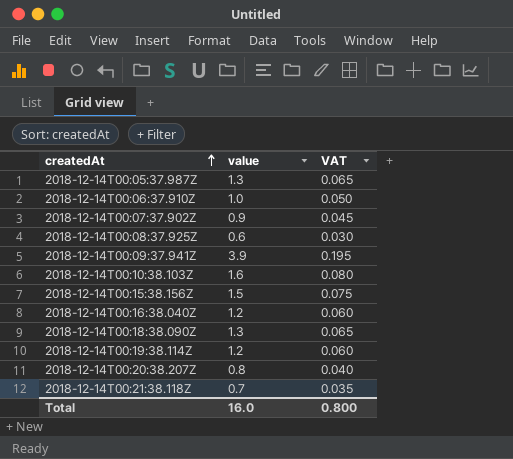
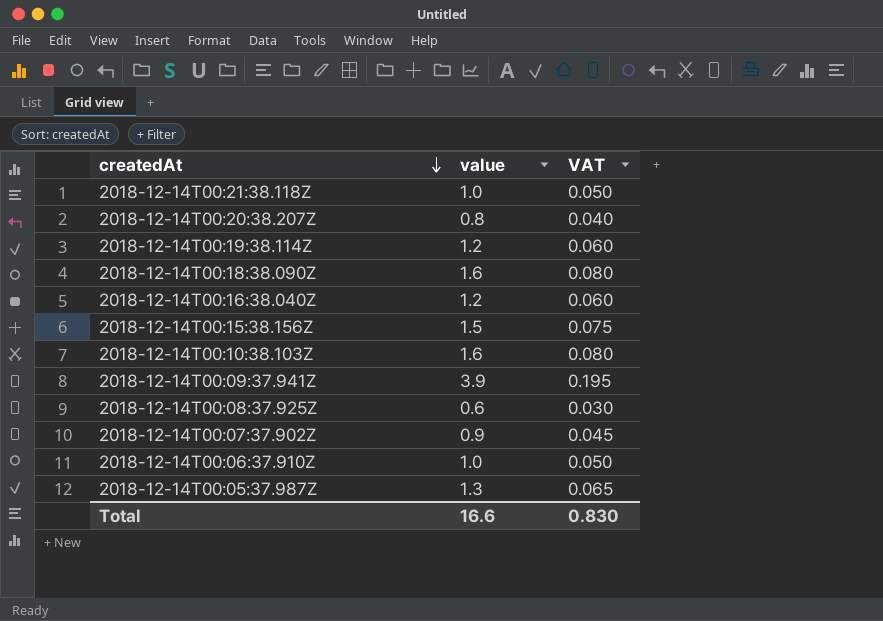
row order: createdAt ascending -> createdAt descending
2018-12-14T00:21:38.118Z | value: 0.7 -> 1.0
2018-12-14T00:21:38.118Z | VAT: 0.035 -> 0.050
2018-12-14T00:18:38.090Z | value: 1.3 -> 1.6
2018-12-14T00:18:38.090Z | VAT: 0.065 -> 0.080
Total | value: 16.0 -> 16.6
Total | VAT: 0.800 -> 0.830

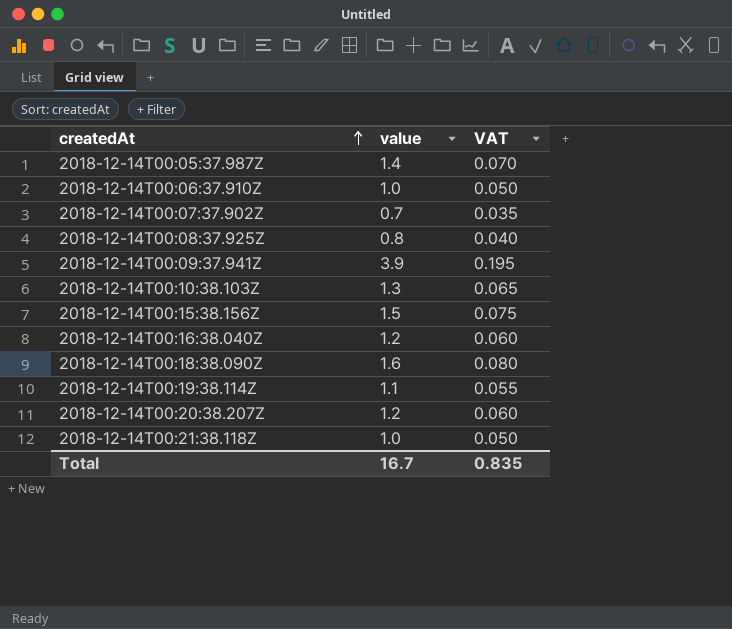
row order: createdAt descending -> createdAt ascending
2018-12-14T00:05:37.987Z | value: 1.3 -> 1.4
2018-12-14T00:05:37.987Z | VAT: 0.065 -> 0.070
2018-12-14T00:07:37.902Z | value: 0.9 -> 0.7
2018-12-14T00:07:37.902Z | VAT: 0.045 -> 0.035
2018-12-14T00:08:37.925Z | value: 0.6 -> 0.8
2018-12-14T00:08:37.925Z | VAT: 0.030 -> 0.040
2018-12-14T00:10:38.103Z | value: 1.6 -> 1.3
2018-12-14T00:10:38.103Z | VAT: 0.080 -> 0.065
2018-12-14T00:19:38.114Z | value: 1.2 -> 1.1
2018-12-14T00:19:38.114Z | VAT: 0.060 -> 0.055
2018-12-14T00:20:38.207Z | value: 0.8 -> 1.2
2018-12-14T00:20:38.207Z | VAT: 0.040 -> 0.060
Total | value: 16.6 -> 16.7
Total | VAT: 0.830 -> 0.835

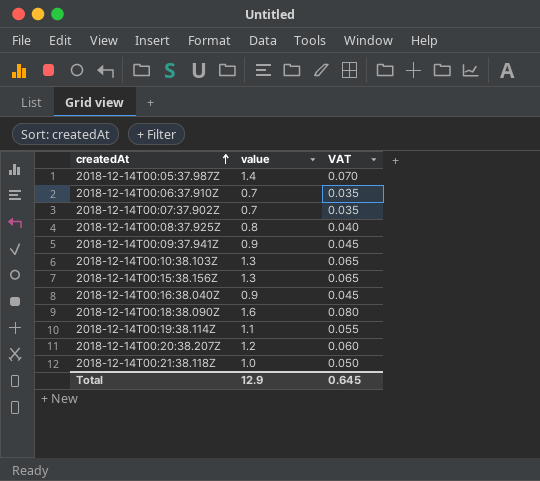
2018-12-14T00:06:37.910Z | value: 1.0 -> 0.7
2018-12-14T00:06:37.910Z | VAT: 0.050 -> 0.035
2018-12-14T00:09:37.941Z | value: 3.9 -> 0.9
2018-12-14T00:09:37.941Z | VAT: 0.195 -> 0.045
2018-12-14T00:15:38.156Z | value: 1.5 -> 1.3
2018-12-14T00:15:38.156Z | VAT: 0.075 -> 0.065
2018-12-14T00:16:38.040Z | value: 1.2 -> 0.9
2018-12-14T00:16:38.040Z | VAT: 0.060 -> 0.045
Total | value: 16.7 -> 12.9
Total | VAT: 0.835 -> 0.645

